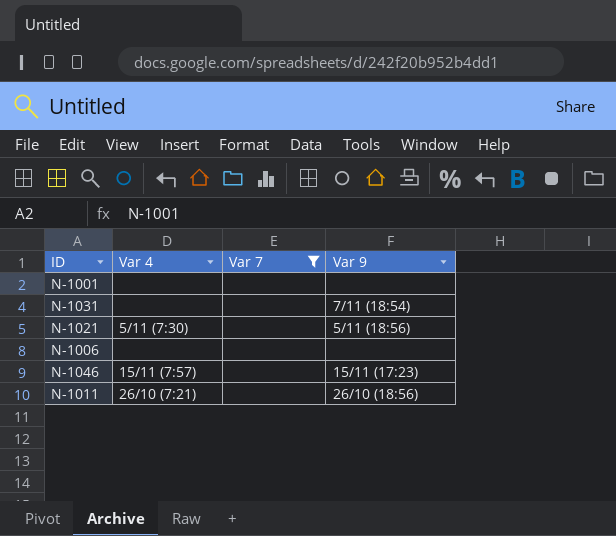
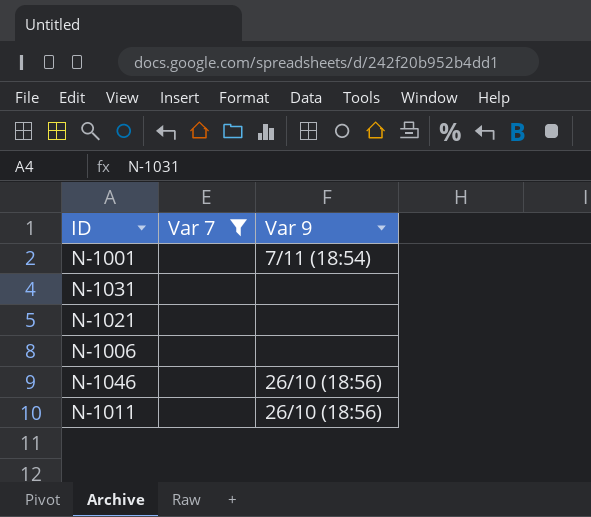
column Var 4 | position: 2 -> none
N-1001 | Var 9: none -> 7/11 (18:54)
N-1031 | Var 9: 7/11 (18:54) -> none
N-1021 | Var 9: 5/11 (18:56) -> none
N-1046 | Var 9: 15/11 (17:23) -> 26/10 (18:56)

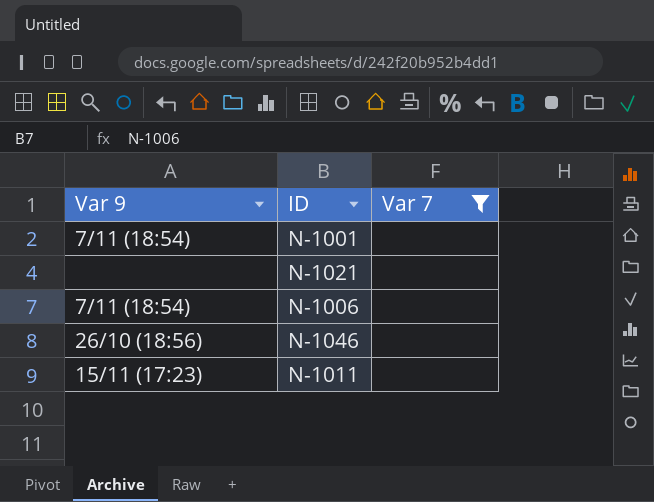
column Var 9 | position: 3 -> 1
row N-1031: none | none -> none
N-1006 | Var 9: none -> 7/11 (18:54)
N-1011 | Var 9: 26/10 (18:56) -> 15/11 (17:23)

